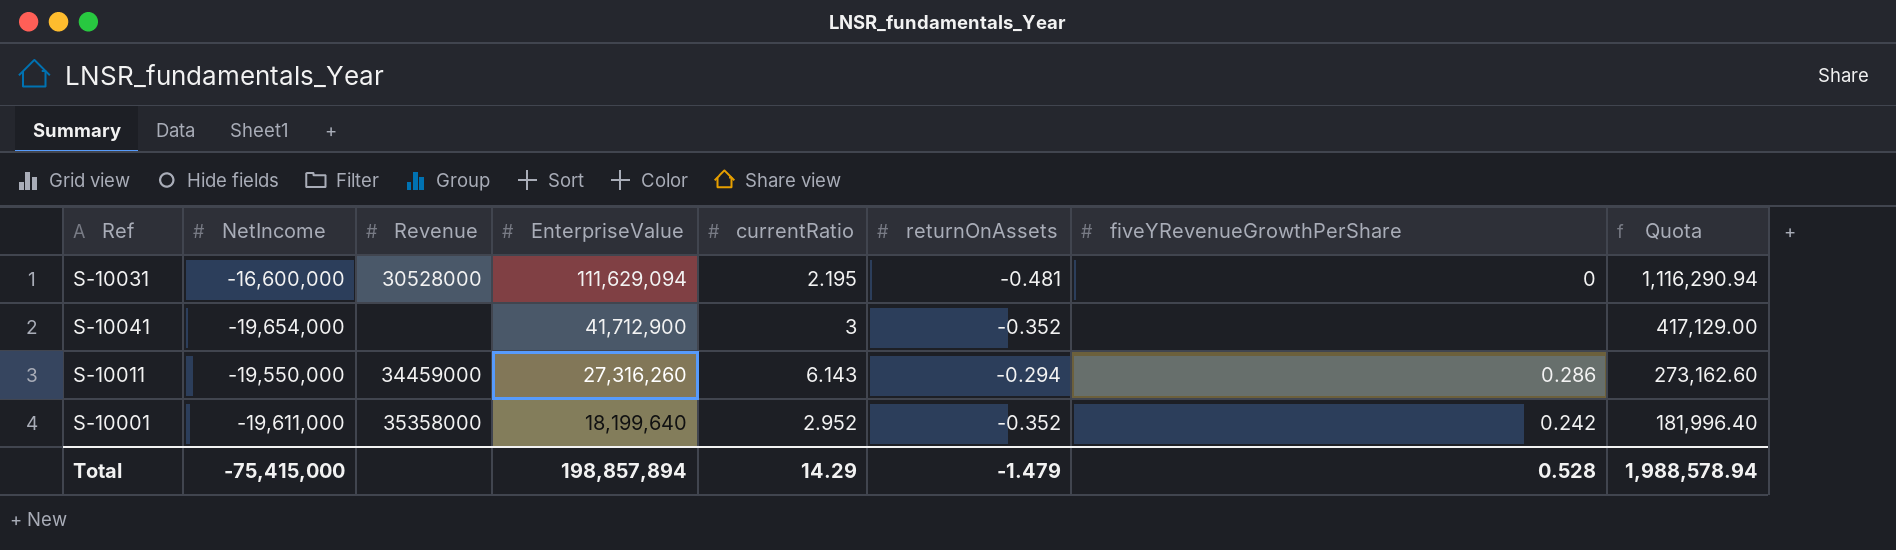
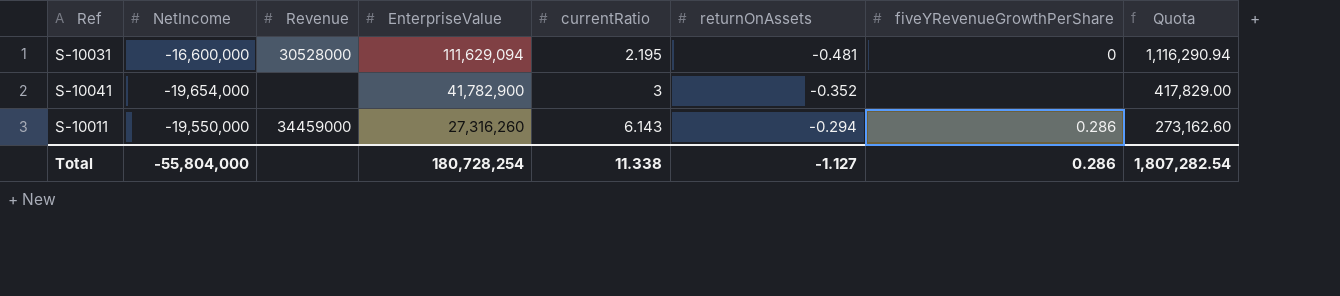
row S-10001: -19,611,000 | 35358000 | 18,199,640 | 2.952 | -0.352 | 0.242 | 181,996.40 -> none
S-10041 | EnterpriseValue: 41,712,900 -> 41,782,900
S-10041 | Quota: 417,129.00 -> 417,829.00
Total | NetIncome: -75,415,000 -> -55,804,000
Total | EnterpriseValue: 198,857,894 -> 180,728,254
Total | currentRatio: 14.29 -> 11.338
Total | returnOnAssets: -1.479 -> -1.127
Total | fiveYRevenueGrowthPerShare: 0.528 -> 0.286
Total | Quota: 1,988,578.94 -> 1,807,282.54

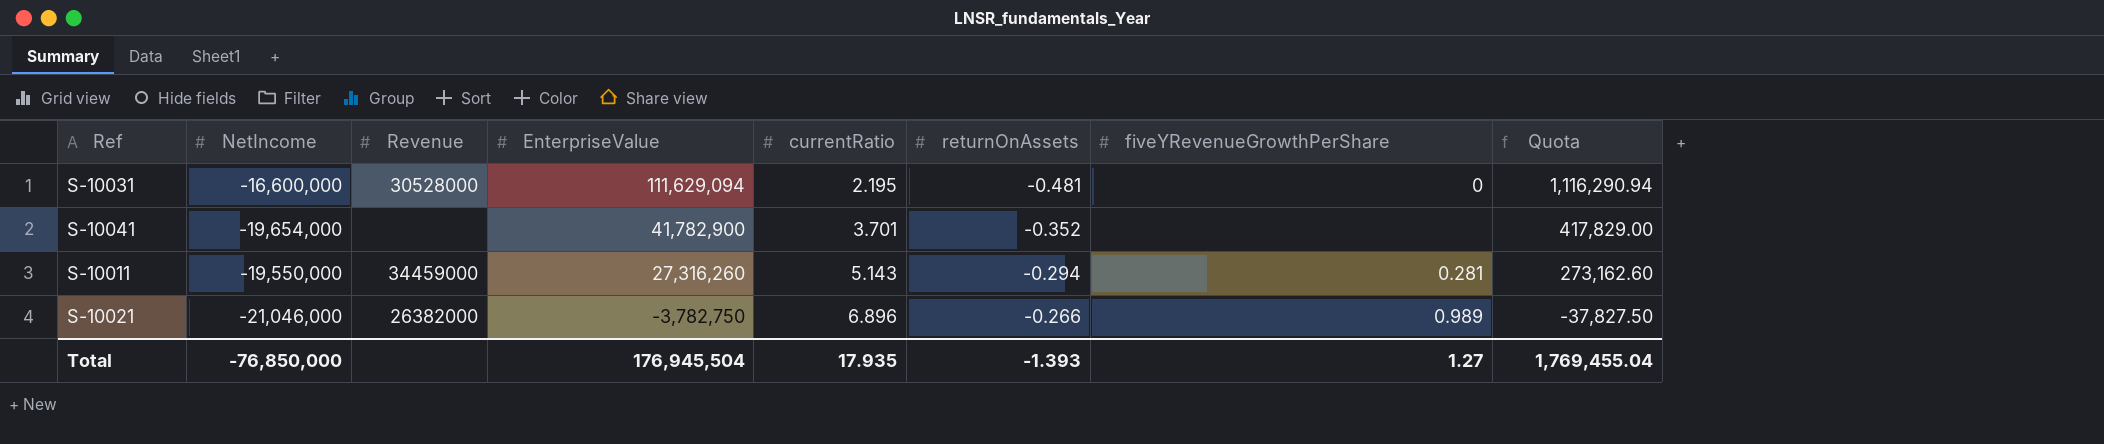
S-10041 | currentRatio: 3 -> 3.701
S-10011 | currentRatio: 6.143 -> 5.143
S-10011 | fiveYRevenueGrowthPerShare: 0.286 -> 0.281
row S-10021: none -> -21,046,000 | 26382000 | -3,782,750 | 6.896 | -0.266 | 0.989 | -37,827.50
Total | NetIncome: -55,804,000 -> -76,850,000
Total | EnterpriseValue: 180,728,254 -> 176,945,504
Total | currentRatio: 11.338 -> 17.935
Total | returnOnAssets: -1.127 -> -1.393
Total | fiveYRevenueGrowthPerShare: 0.286 -> 1.27
Total | Quota: 1,807,282.54 -> 1,769,455.04

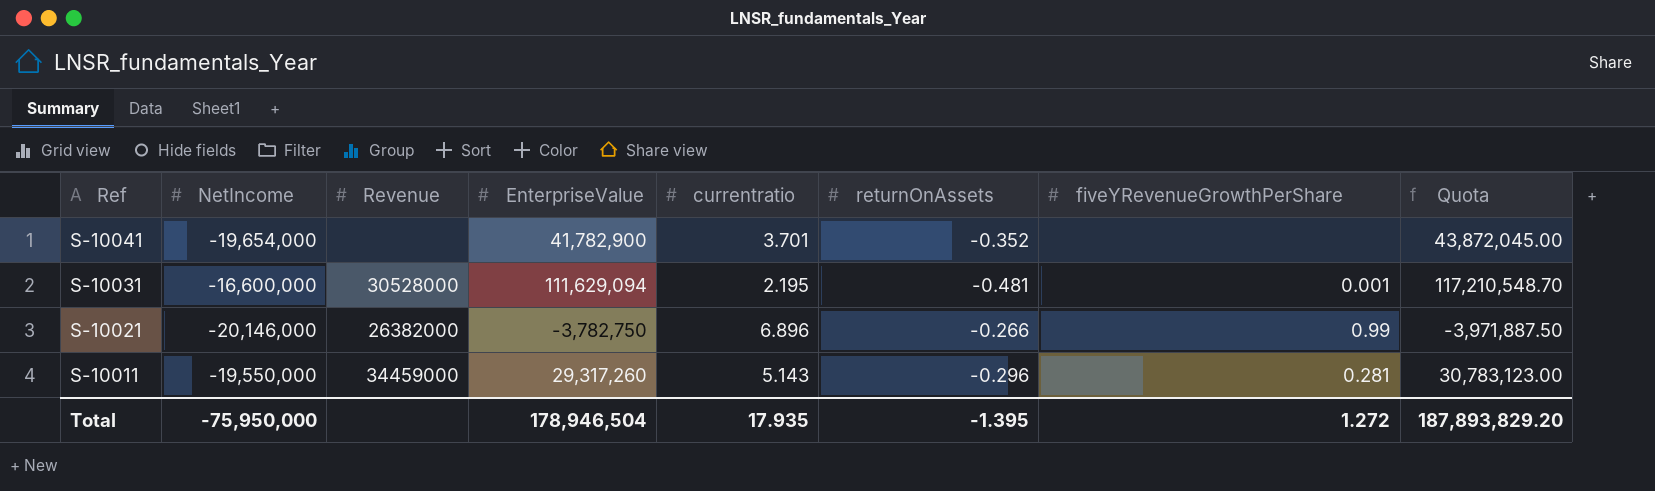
row order: EnterpriseValue descending -> Ref descending
column name: currentRatio -> currentratio
column Quota | formula: [EnterpriseValue] * 0.01 -> [EnterpriseValue] * 1.05
S-10031 | fiveYRevenueGrowthPerShare: 0 -> 0.001
S-10021 | NetIncome: -21,046,000 -> -20,146,000
S-10021 | fiveYRevenueGrowthPerShare: 0.989 -> 0.99
S-10011 | EnterpriseValue: 27,316,260 -> 29,317,260
S-10011 | returnOnAssets: -0.294 -> -0.296
Total | NetIncome: -76,850,000 -> -75,950,000
Total | EnterpriseValue: 176,945,504 -> 178,946,504
Total | returnOnAssets: -1.393 -> -1.395
Total | fiveYRevenueGrowthPerShare: 1.27 -> 1.272
Total | Quota: 1,769,455.04 -> 187,893,829.20

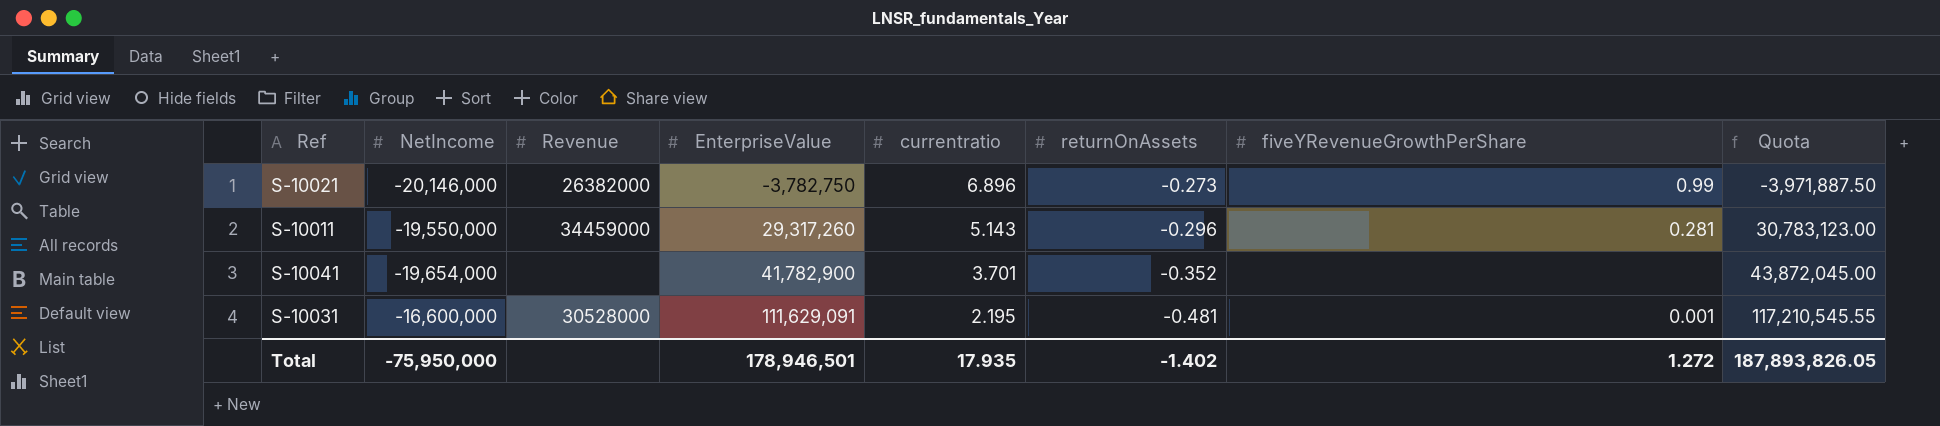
row order: Ref descending -> EnterpriseValue ascending
S-10021 | returnOnAssets: -0.266 -> -0.273
S-10031 | EnterpriseValue: 111,629,094 -> 111,629,091
S-10031 | Quota: 117,210,548.70 -> 117,210,545.55
Total | EnterpriseValue: 178,946,504 -> 178,946,501
Total | returnOnAssets: -1.395 -> -1.402
Total | Quota: 187,893,829.20 -> 187,893,826.05

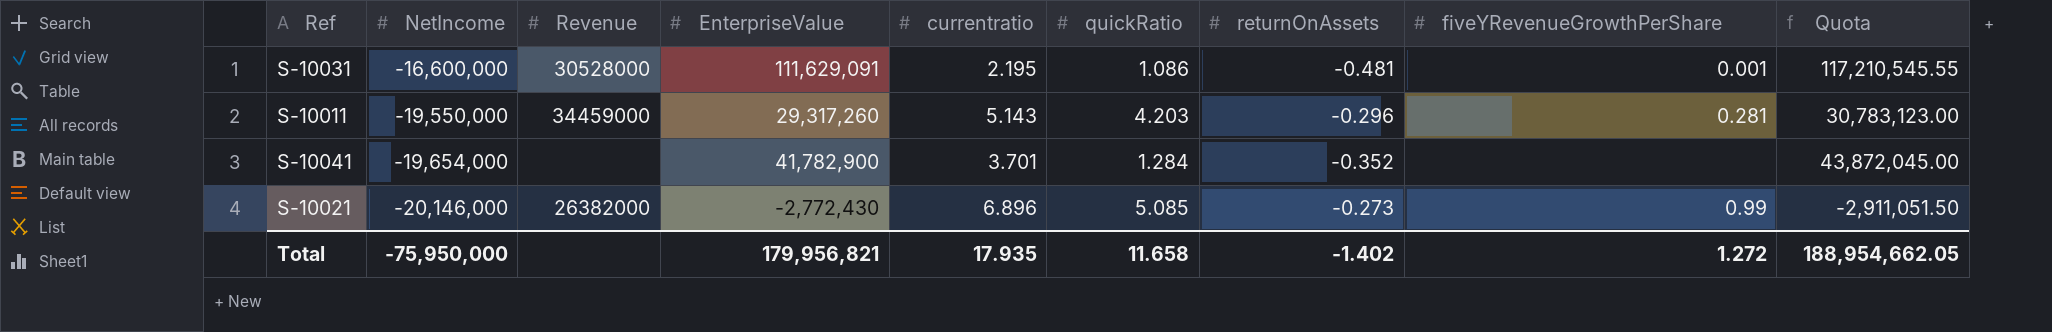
row order: EnterpriseValue ascending -> NetIncome descending
column quickRatio | position: none -> 6
S-10021 | EnterpriseValue: -3,782,750 -> -2,772,430
S-10021 | Quota: -3,971,887.50 -> -2,911,051.50
Total | EnterpriseValue: 178,946,501 -> 179,956,821
Total | Quota: 187,893,826.05 -> 188,954,662.05

